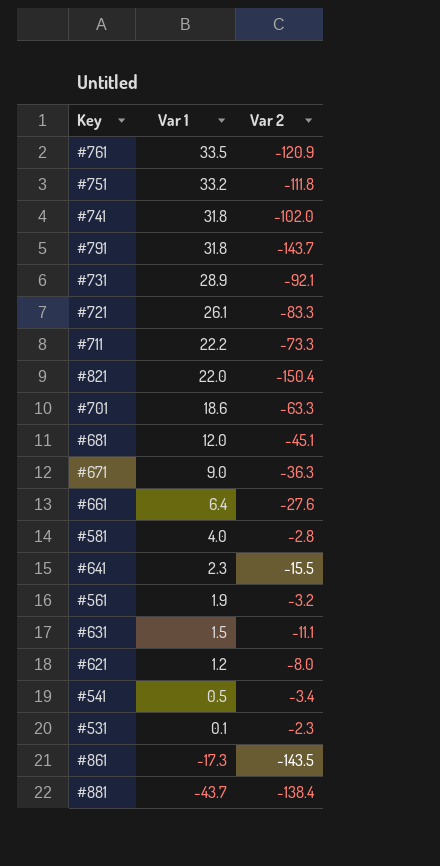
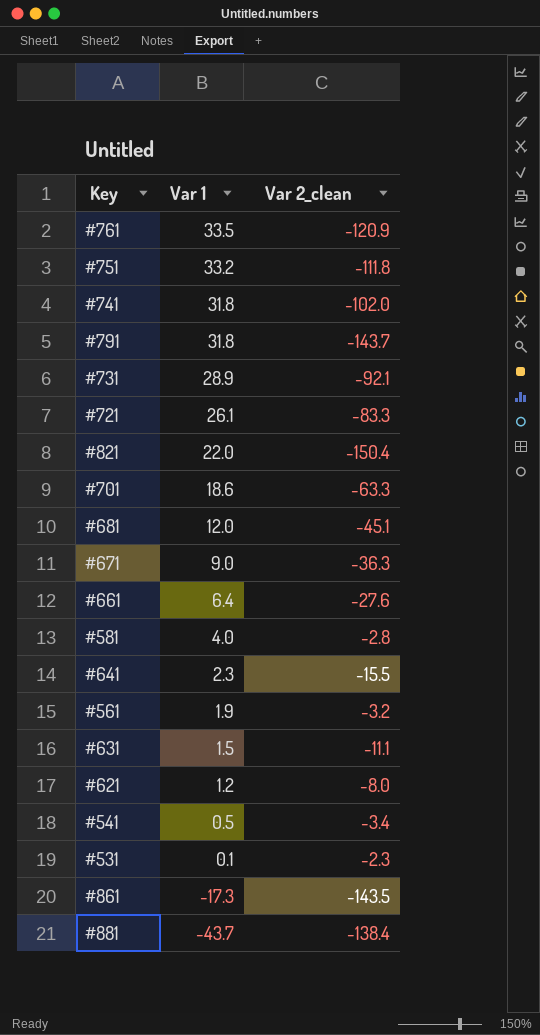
column name: Var 2 -> Var 2_clean
row #711: 22.2 | -73.3 -> none

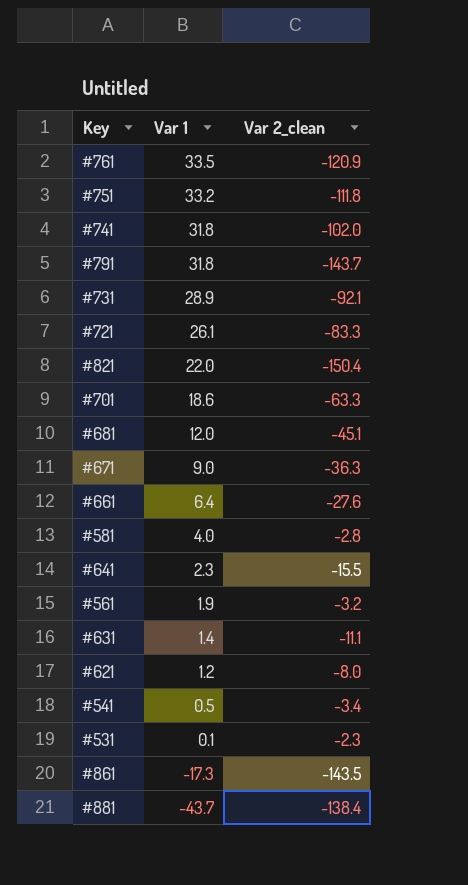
#631 | Var 1: 1.5 -> 1.4

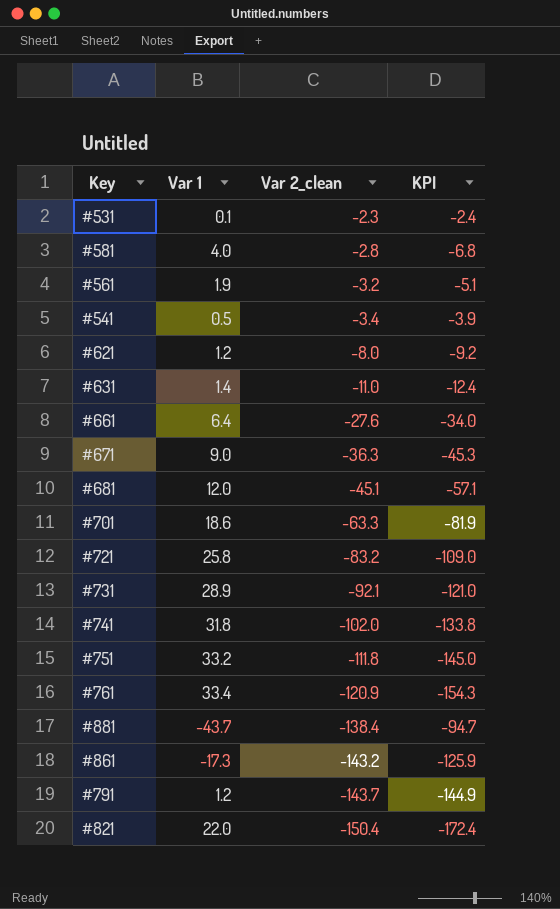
row order: Var 1 descending -> Var 2_clean descending
column KPI | formula: none -> [Var 2_clean] - [Var 1]
row #641: 2.3 | -15.5 -> none
#631 | Var 2_clean: -11.1 -> -11.0
#721 | Var 1: 26.1 -> 25.8
#721 | Var 2_clean: -83.3 -> -83.2
#761 | Var 1: 33.5 -> 33.4
#861 | Var 2_clean: -143.5 -> -143.2
#791 | Var 1: 31.8 -> 1.2

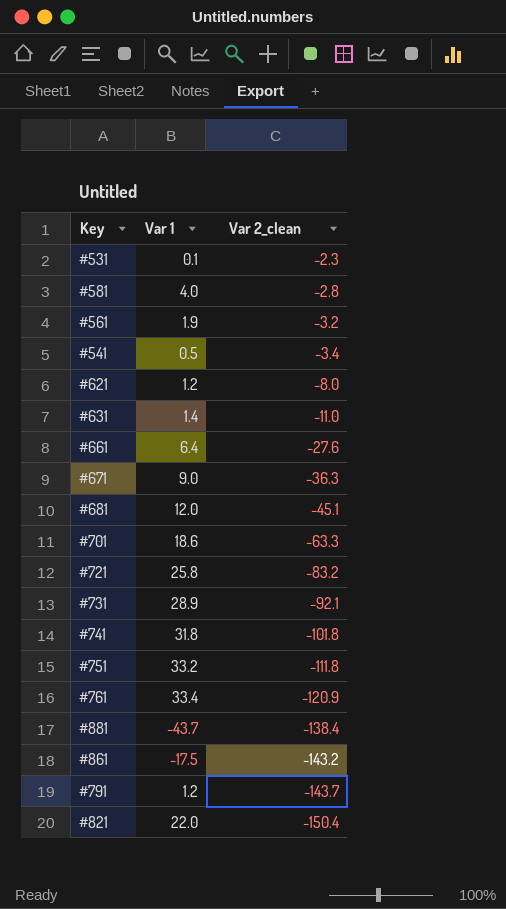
column KPI | formula: [Var 2_clean] - [Var 1] -> none
#741 | Var 2_clean: -102.0 -> -101.8
#861 | Var 1: -17.3 -> -17.5

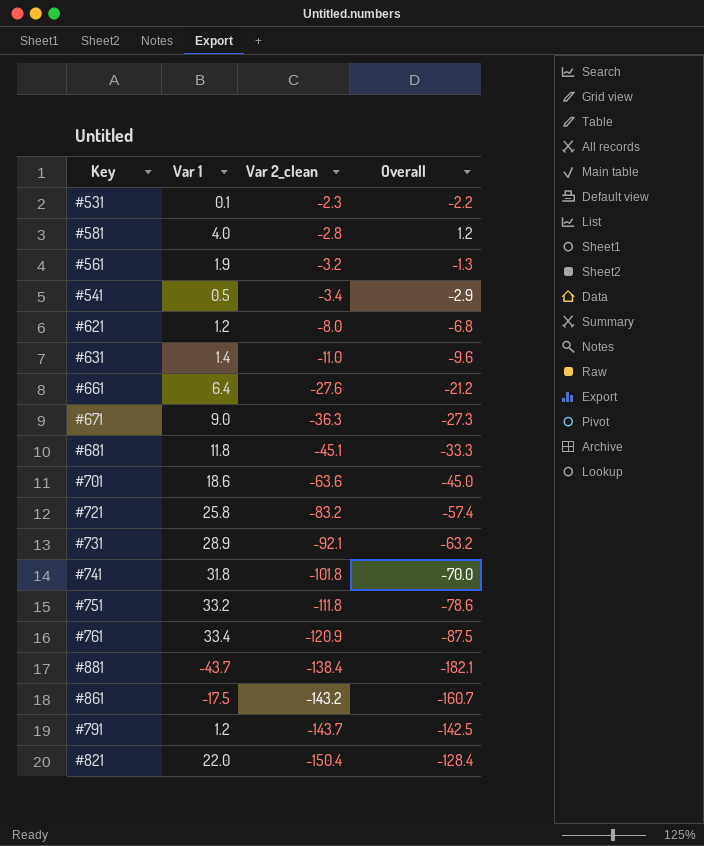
column Overall | formula: none -> [Var 1] + [Var 2_clean]
#681 | Var 1: 12.0 -> 11.8
#701 | Var 2_clean: -63.3 -> -63.6

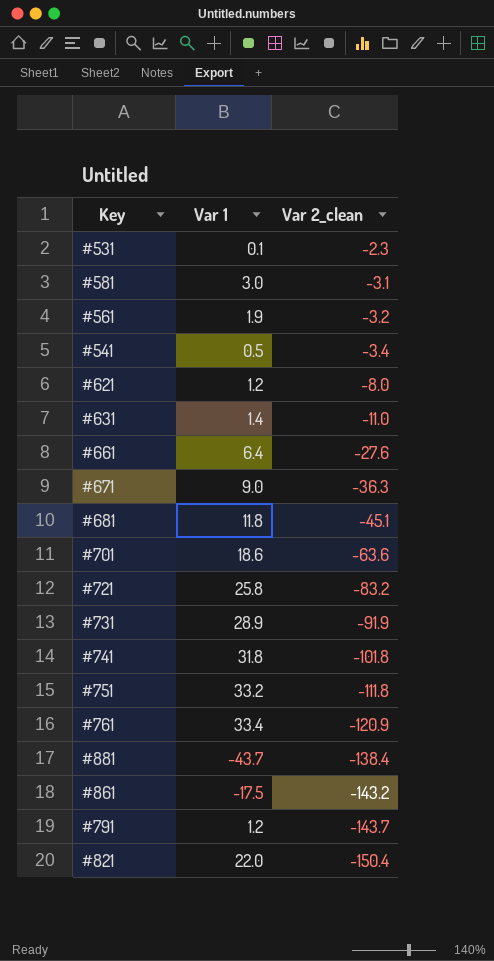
column Overall | formula: [Var 1] + [Var 2_clean] -> none
#581 | Var 1: 4.0 -> 3.0
#581 | Var 2_clean: -2.8 -> -3.1
#731 | Var 2_clean: -92.1 -> -91.9

